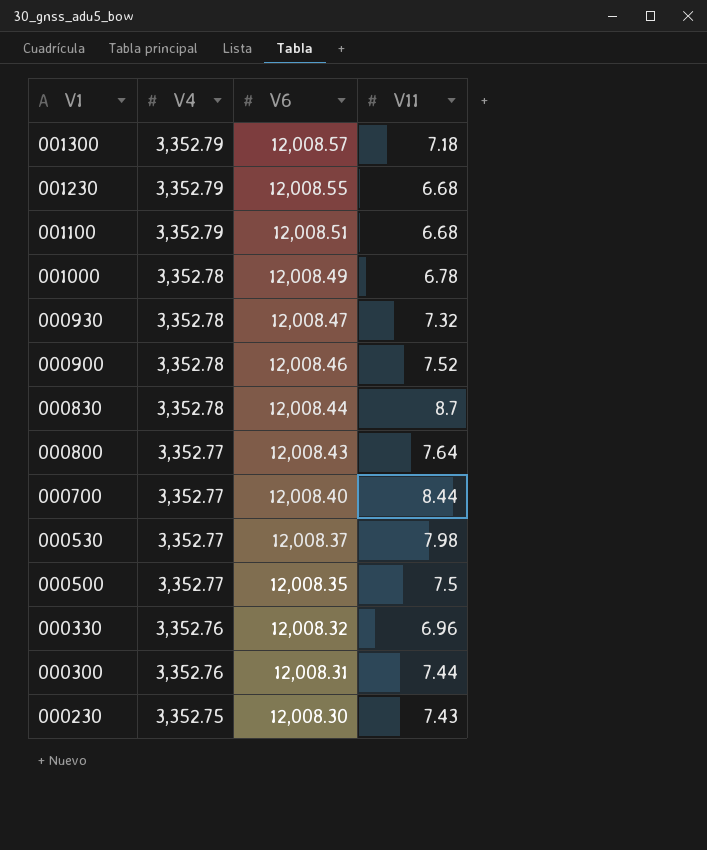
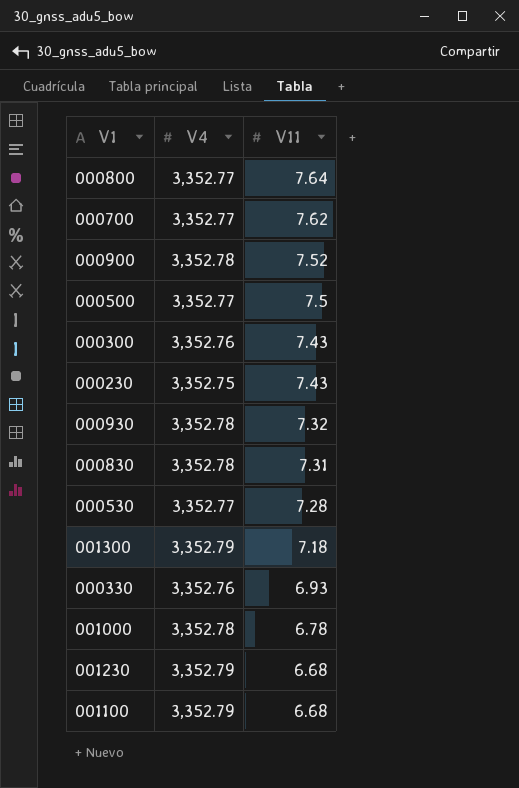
row order: V1 descending -> V11 descending
column V6 | position: 3 -> none
000700 | V11: 8.44 -> 7.62
000300 | V11: 7.44 -> 7.43
000830 | V11: 8.7 -> 7.31
000530 | V11: 7.98 -> 7.28
000330 | V11: 6.96 -> 6.93

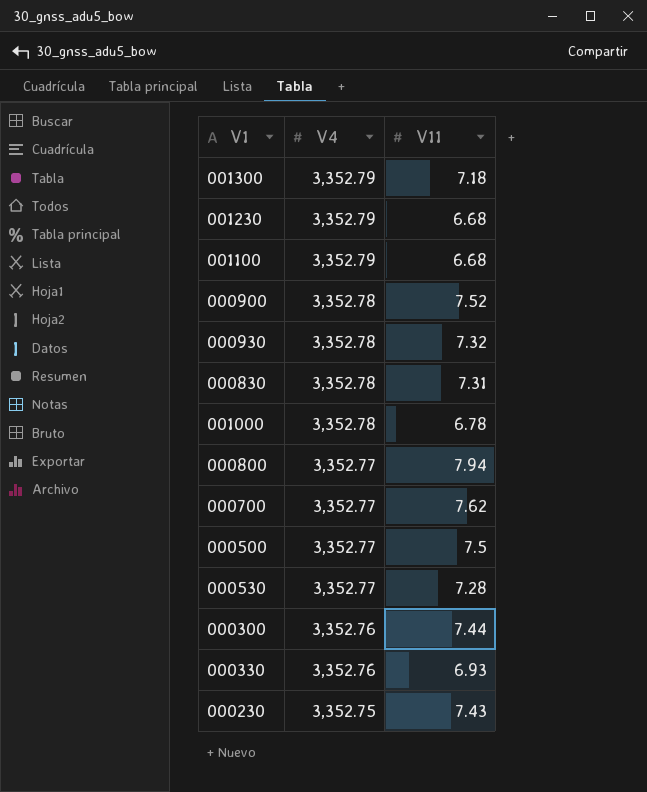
row order: V11 descending -> V4 descending
000800 | V11: 7.64 -> 7.94
000300 | V11: 7.43 -> 7.44

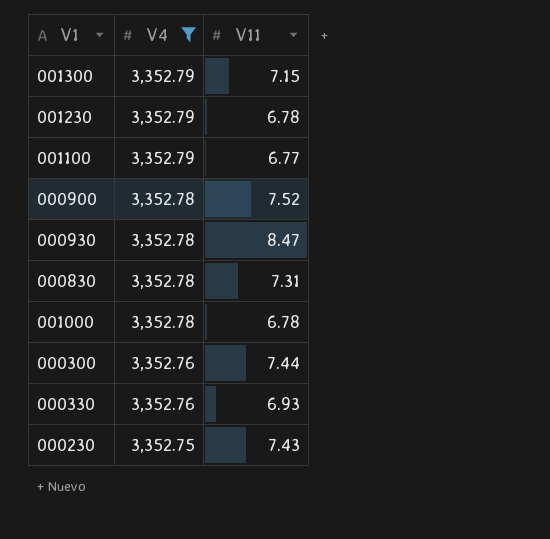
filter: none -> V4 != 3,352.77
001300 | V11: 7.18 -> 7.15
001230 | V11: 6.68 -> 6.78
001100 | V11: 6.68 -> 6.77
000930 | V11: 7.32 -> 8.47

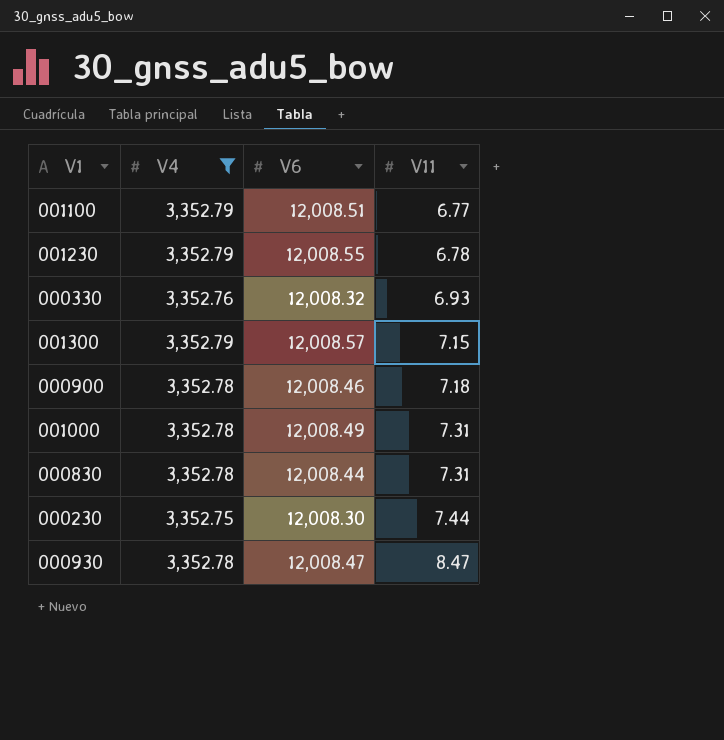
row order: V4 descending -> V11 ascending
column V6 | position: none -> 3
row 000300: 3,352.76 | 7.44 -> none
000900 | V11: 7.52 -> 7.18
001000 | V11: 6.78 -> 7.31
000230 | V11: 7.43 -> 7.44

